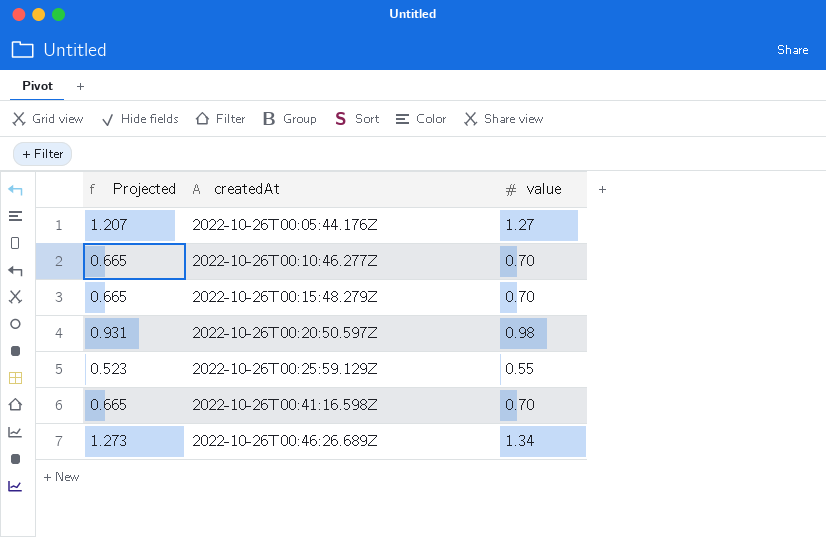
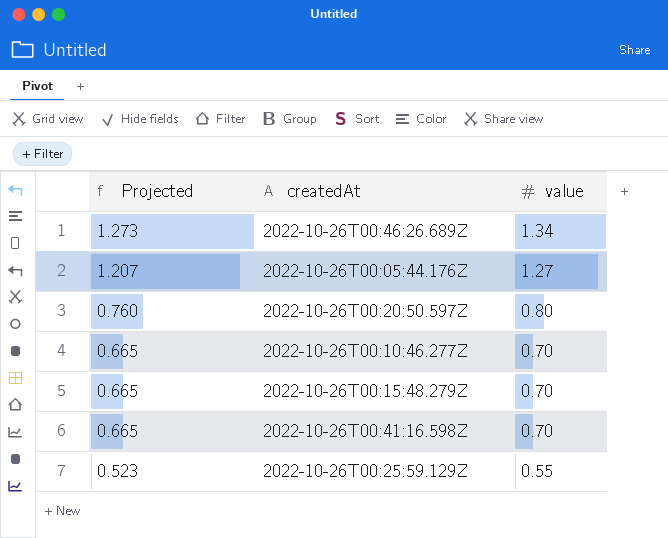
row order: createdAt ascending -> Projected descending
2022-10-26T00:20:50.597Z | Projected: 0.931 -> 0.760
2022-10-26T00:20:50.597Z | value: 0.98 -> 0.80

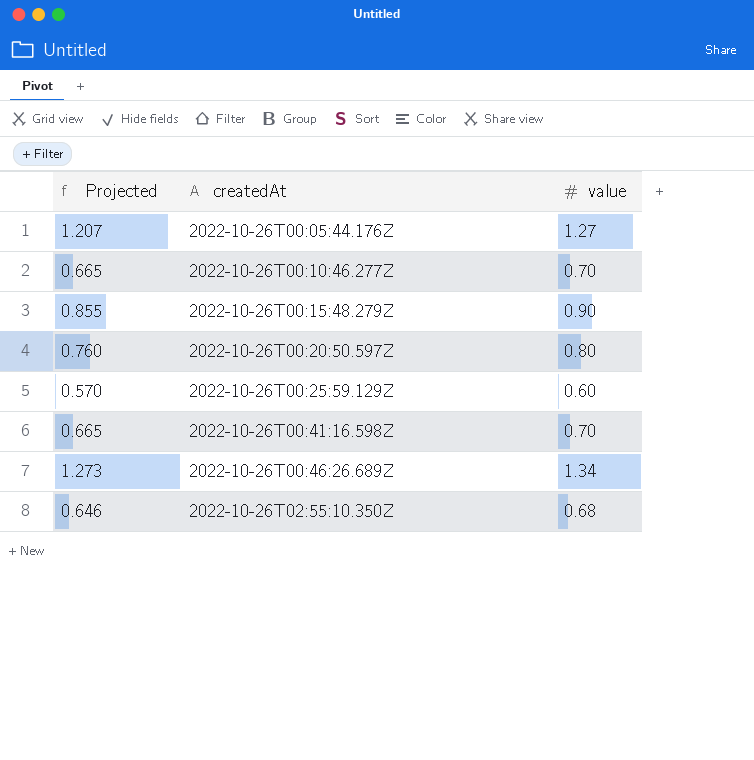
row order: Projected descending -> createdAt ascending
2022-10-26T00:15:48.279Z | Projected: 0.665 -> 0.855
2022-10-26T00:15:48.279Z | value: 0.70 -> 0.90
2022-10-26T00:25:59.129Z | Projected: 0.523 -> 0.570
2022-10-26T00:25:59.129Z | value: 0.55 -> 0.60
row 2022-10-26T02:55:10.350Z: none -> 0.646 | 0.68

